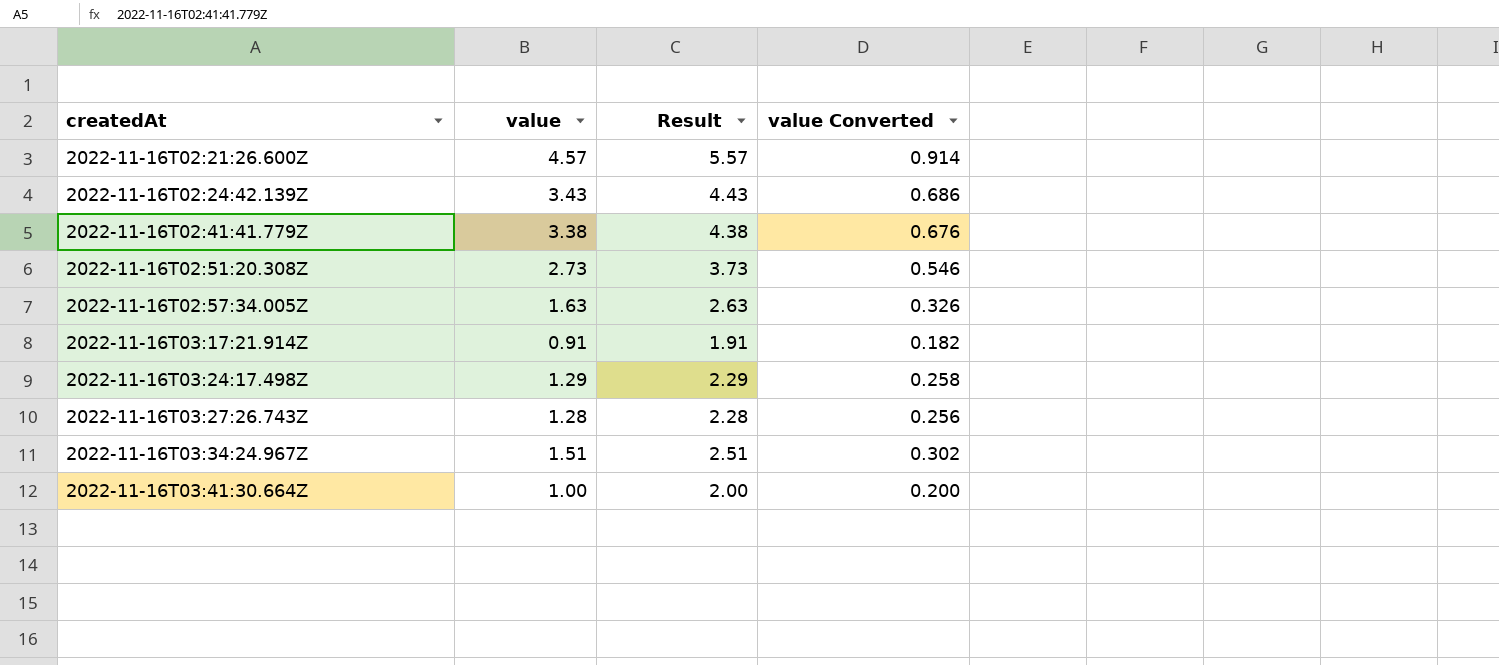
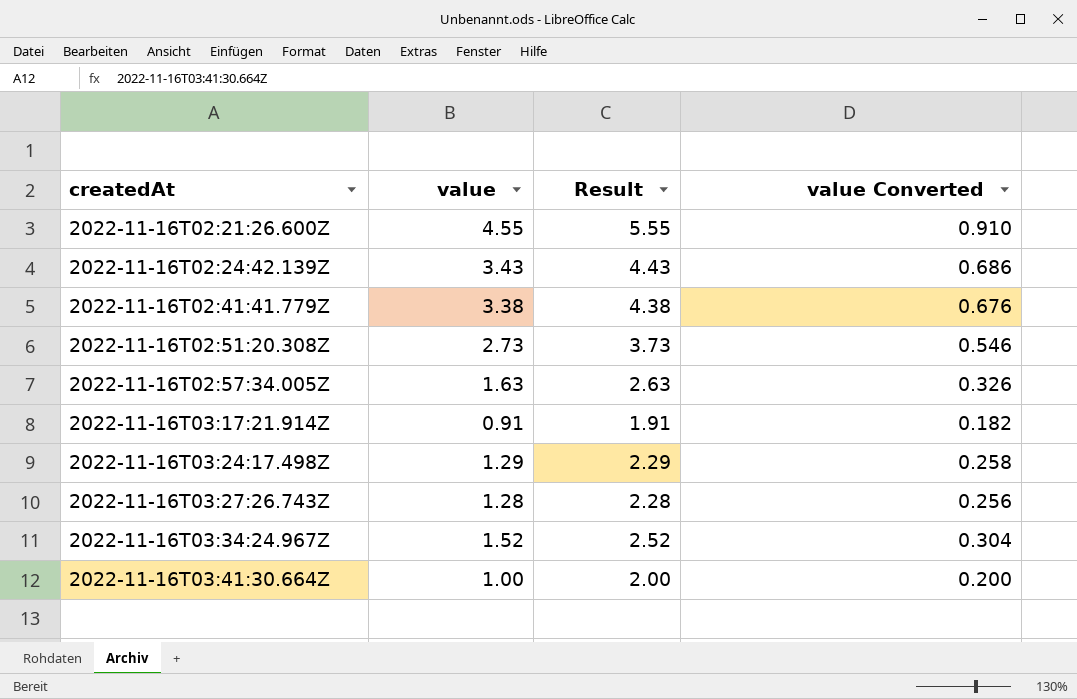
2022-11-16T02:21:26.600Z | value: 4.57 -> 4.55
2022-11-16T02:21:26.600Z | Result: 5.57 -> 5.55
2022-11-16T02:21:26.600Z | value Converted: 0.914 -> 0.910
2022-11-16T03:34:24.967Z | value: 1.51 -> 1.52
2022-11-16T03:34:24.967Z | Result: 2.51 -> 2.52
2022-11-16T03:34:24.967Z | value Converted: 0.302 -> 0.304

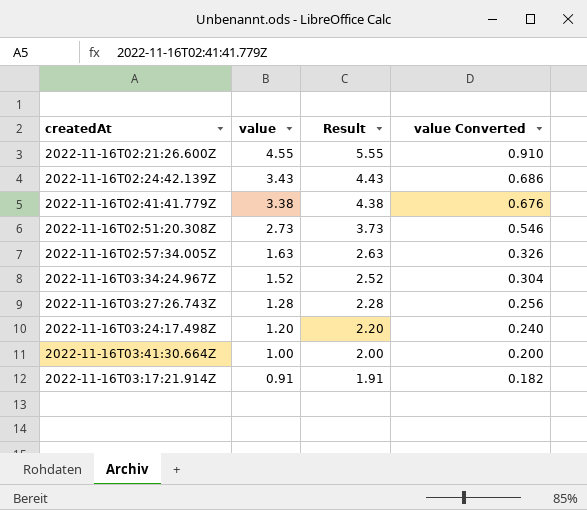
row order: createdAt ascending -> value descending
2022-11-16T03:24:17.498Z | value: 1.29 -> 1.20
2022-11-16T03:24:17.498Z | Result: 2.29 -> 2.20
2022-11-16T03:24:17.498Z | value Converted: 0.258 -> 0.240

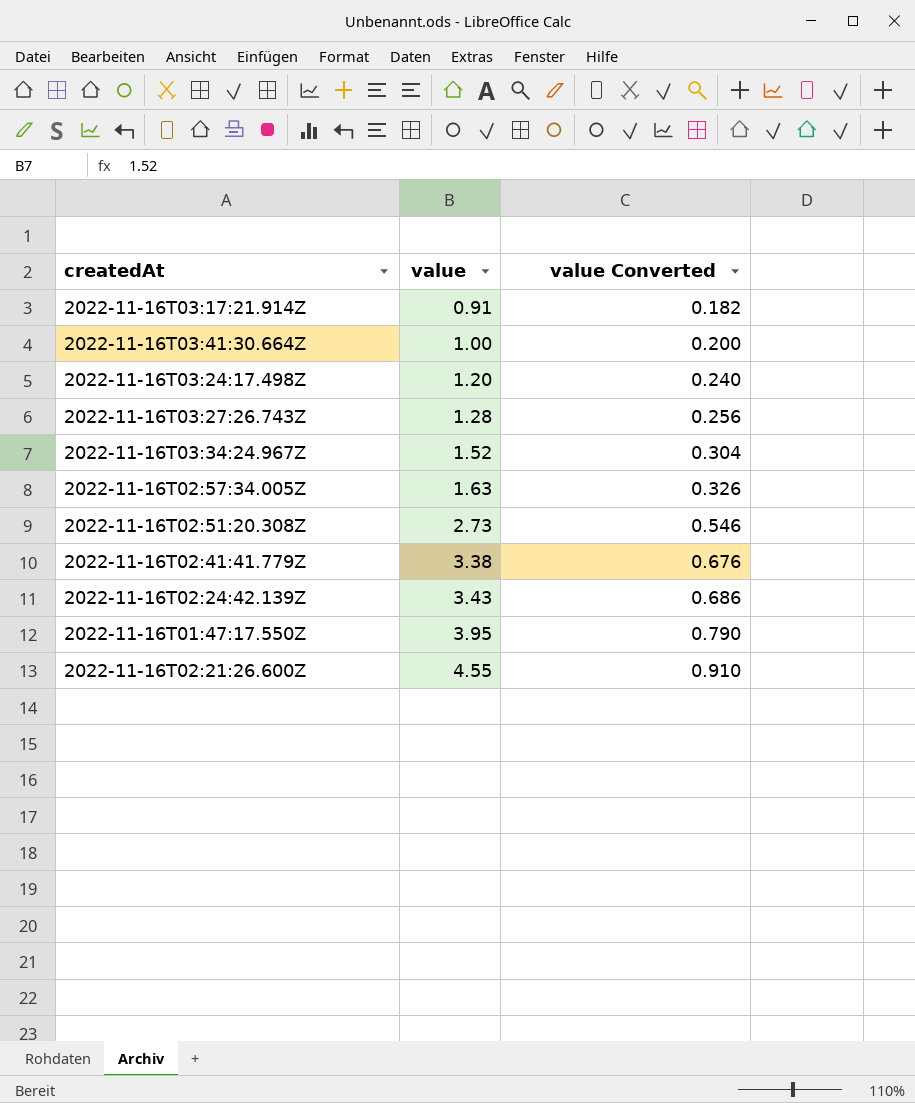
row order: value descending -> value ascending
column Result | formula: [value] + 1 -> none
row 2022-11-16T01:47:17.550Z: none -> 3.95 | 0.790

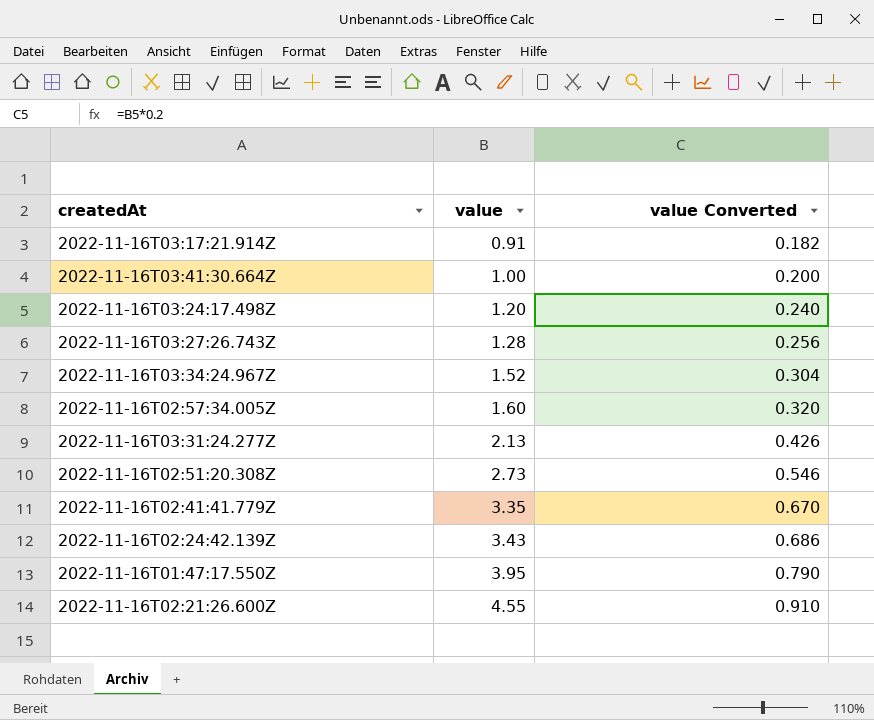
2022-11-16T02:57:34.005Z | value: 1.63 -> 1.60
2022-11-16T02:57:34.005Z | value Converted: 0.326 -> 0.320
row 2022-11-16T03:31:24.277Z: none -> 2.13 | 0.426
2022-11-16T02:41:41.779Z | value: 3.38 -> 3.35
2022-11-16T02:41:41.779Z | value Converted: 0.676 -> 0.670

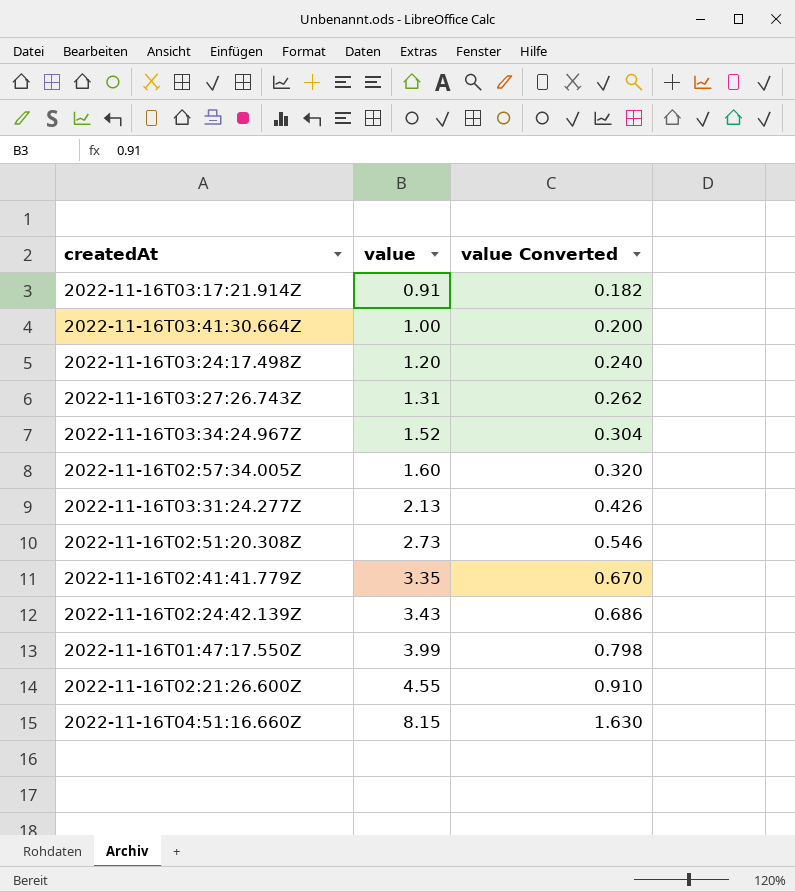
2022-11-16T03:27:26.743Z | value: 1.28 -> 1.31
2022-11-16T03:27:26.743Z | value Converted: 0.256 -> 0.262
2022-11-16T01:47:17.550Z | value: 3.95 -> 3.99
2022-11-16T01:47:17.550Z | value Converted: 0.790 -> 0.798
row 2022-11-16T04:51:16.660Z: none -> 8.15 | 1.630

